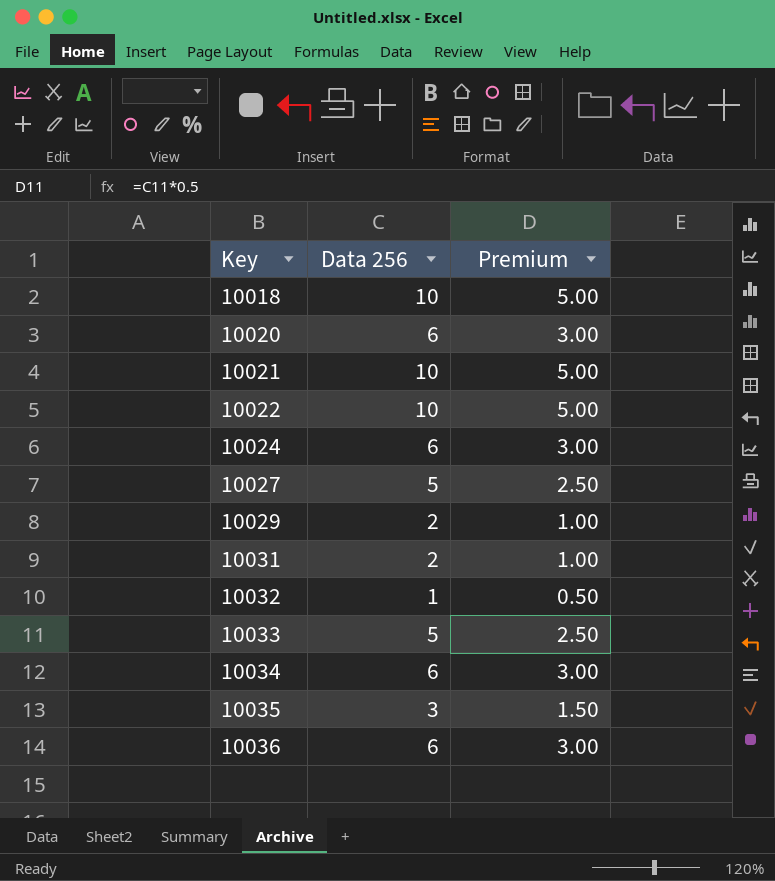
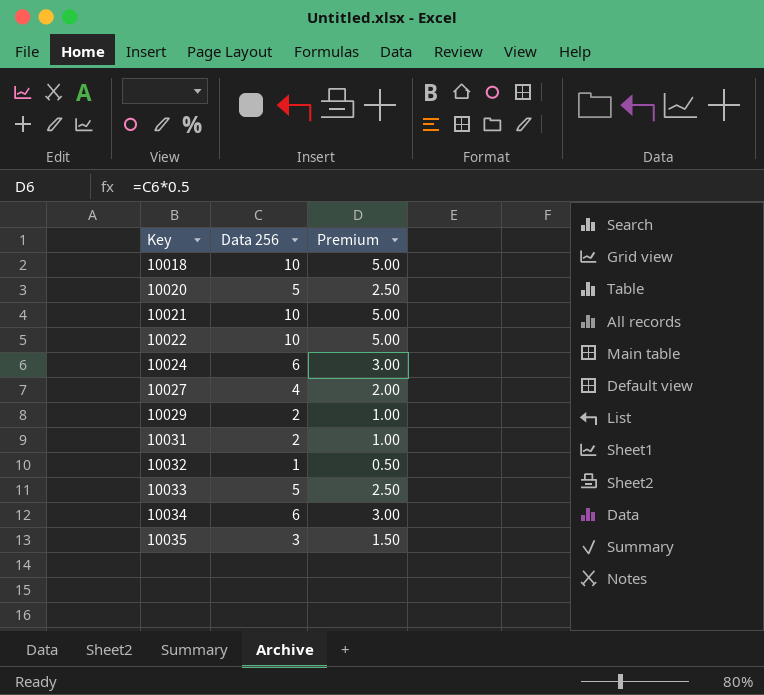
row 10036: 6 | 3.00 -> none
10020 | Data 256: 6 -> 5
10020 | Premium: 3.00 -> 2.50
10027 | Data 256: 5 -> 4
10027 | Premium: 2.50 -> 2.00

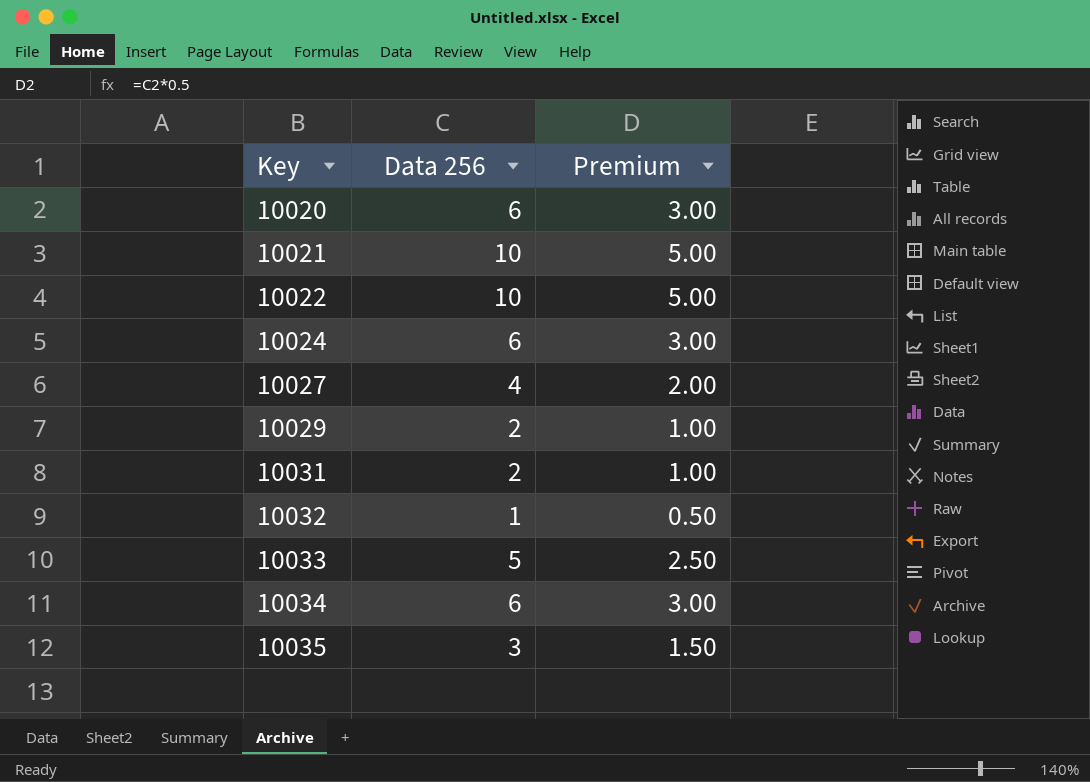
row 10018: 10 | 5.00 -> none
10020 | Data 256: 5 -> 6
10020 | Premium: 2.50 -> 3.00

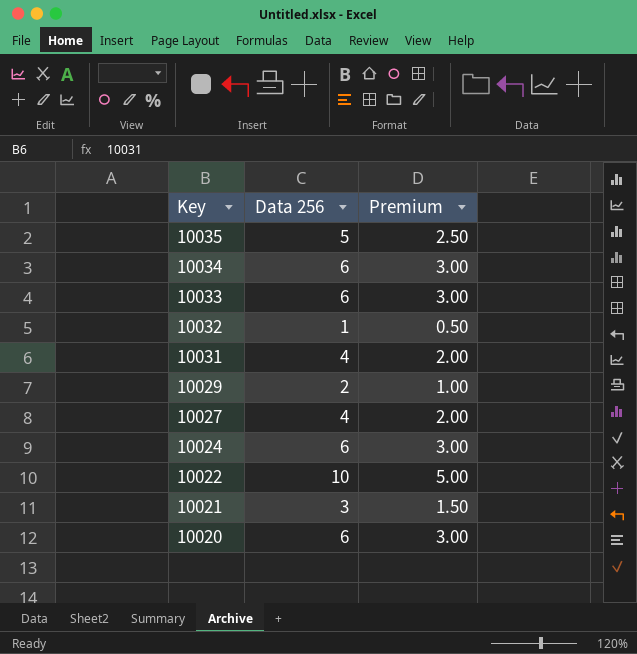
row order: Key ascending -> Key descending
10035 | Data 256: 3 -> 5
10035 | Premium: 1.50 -> 2.50
10033 | Data 256: 5 -> 6
10033 | Premium: 2.50 -> 3.00
10031 | Data 256: 2 -> 4
10031 | Premium: 1.00 -> 2.00
10021 | Data 256: 10 -> 3
10021 | Premium: 5.00 -> 1.50

